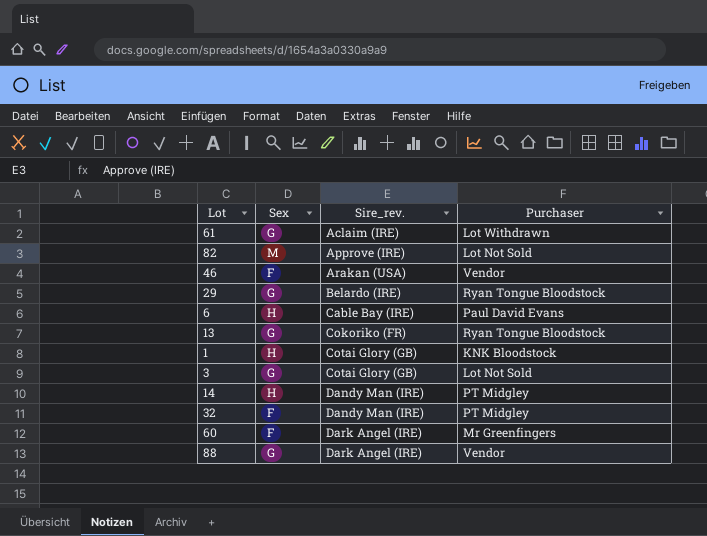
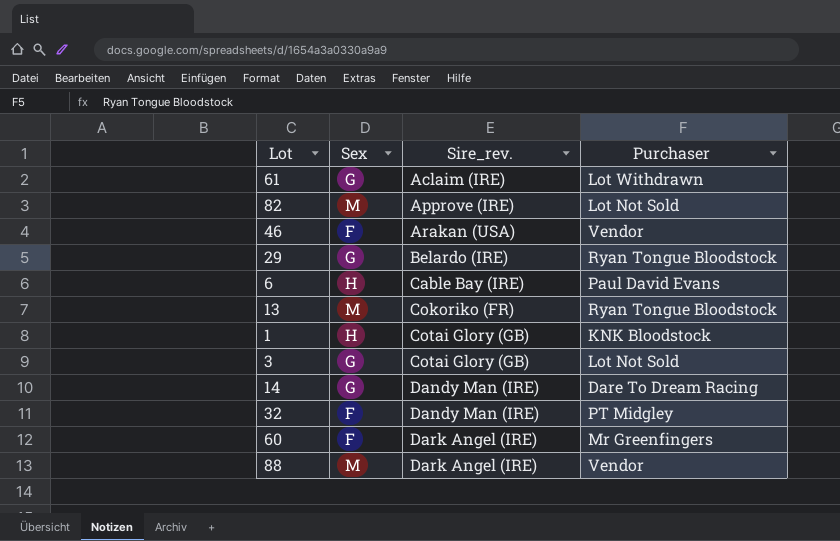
13 | Sex: G -> M
14 | Sex: H -> G
14 | Purchaser: PT Midgley -> Dare To Dream Racing
88 | Sex: G -> M

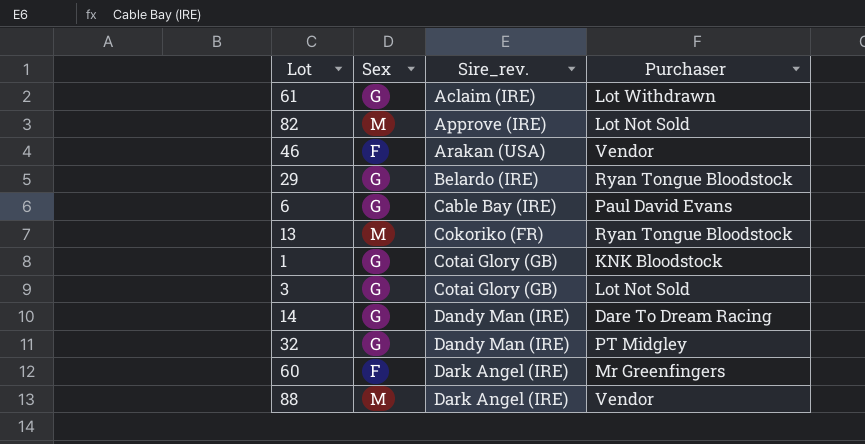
6 | Sex: H -> G
1 | Sex: H -> G
32 | Sex: F -> G

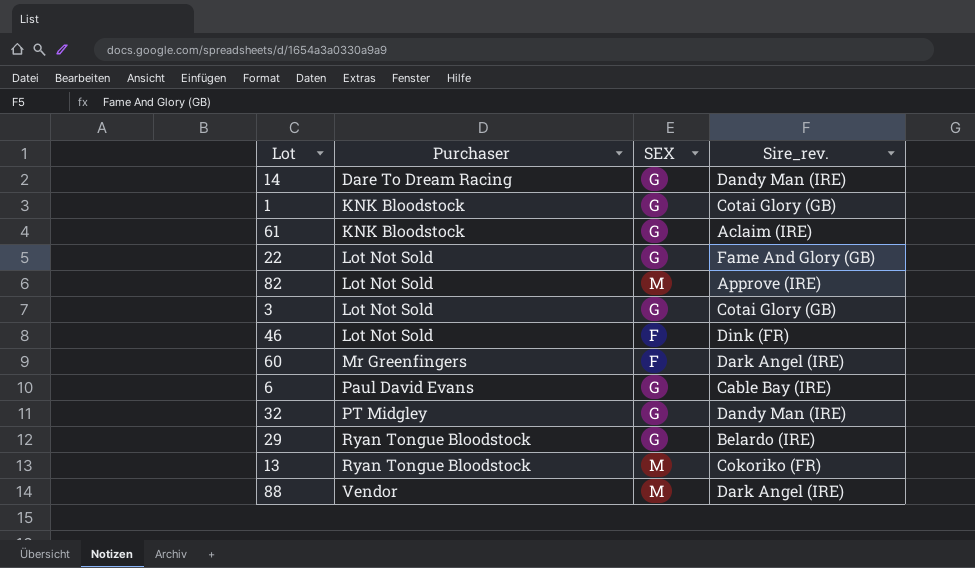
row order: Sire_rev. ascending -> Purchaser ascending
column Purchaser | position: 4 -> 2
column name: Sex -> SEX
61 | Purchaser: Lot Withdrawn -> KNK Bloodstock
row 22: none -> Lot Not Sold | G | Fame And Glory (GB)
46 | Purchaser: Vendor -> Lot Not Sold
46 | Sire_rev.: Arakan (USA) -> Dink (FR)

